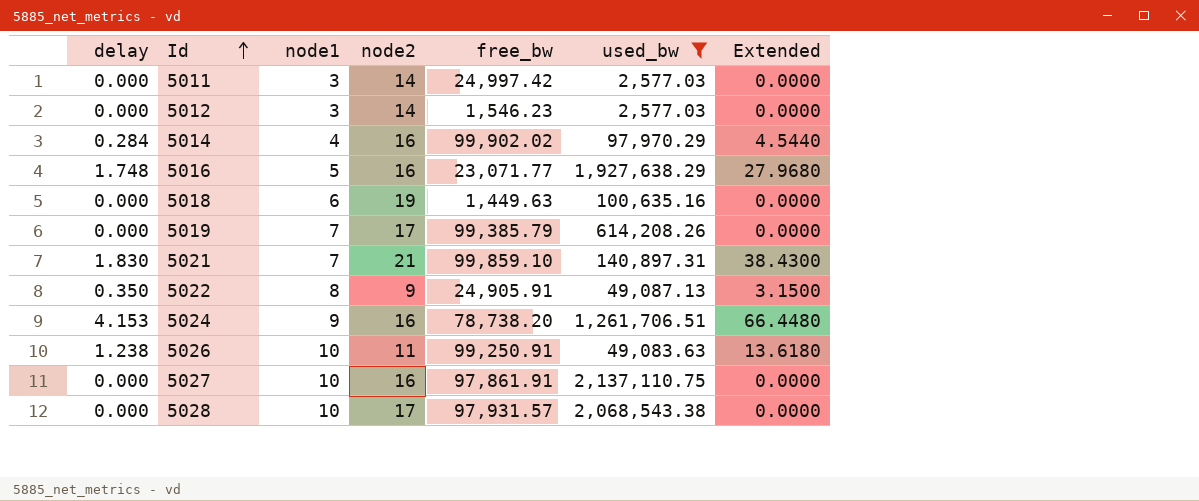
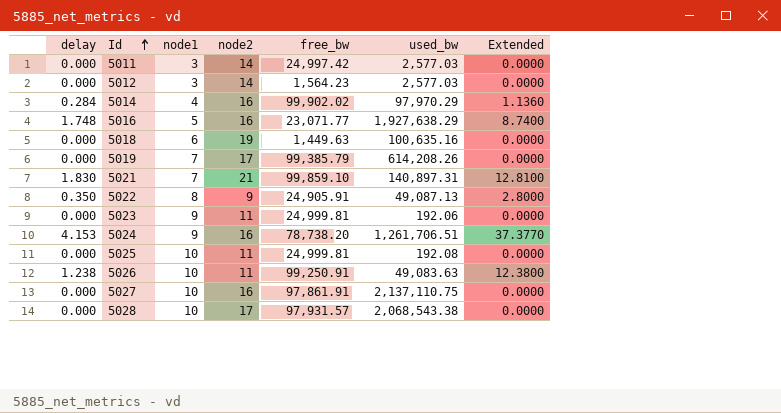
filter: used_bw >= 2,577.03 -> none
column Extended | formula: [delay] * [node2] -> [delay] * [node1]
5012 | free_bw: 1,546.23 -> 1,564.23

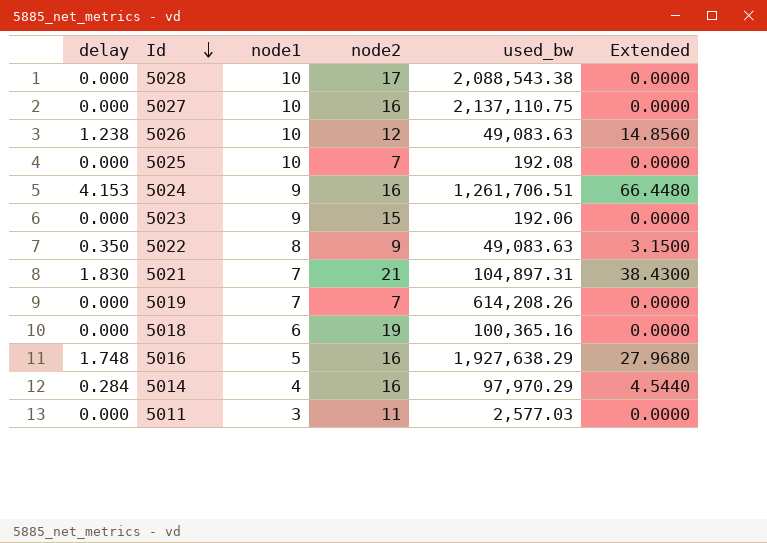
row order: Id ascending -> Id descending
column free_bw | position: 5 -> none
column Extended | formula: [delay] * [node1] -> [delay] * [node2]
row 5012: 0.000 | 3 | 14 | 1,564.23 | 2,577.03 | 0.0000 -> none
5028 | used_bw: 2,068,543.38 -> 2,088,543.38
5026 | node2: 11 -> 12
5025 | node2: 11 -> 7
5023 | node2: 11 -> 15
5022 | used_bw: 49,087.13 -> 49,083.63
5021 | used_bw: 140,897.31 -> 104,897.31
5019 | node2: 17 -> 7
5018 | used_bw: 100,635.16 -> 100,365.16
5011 | node2: 14 -> 11

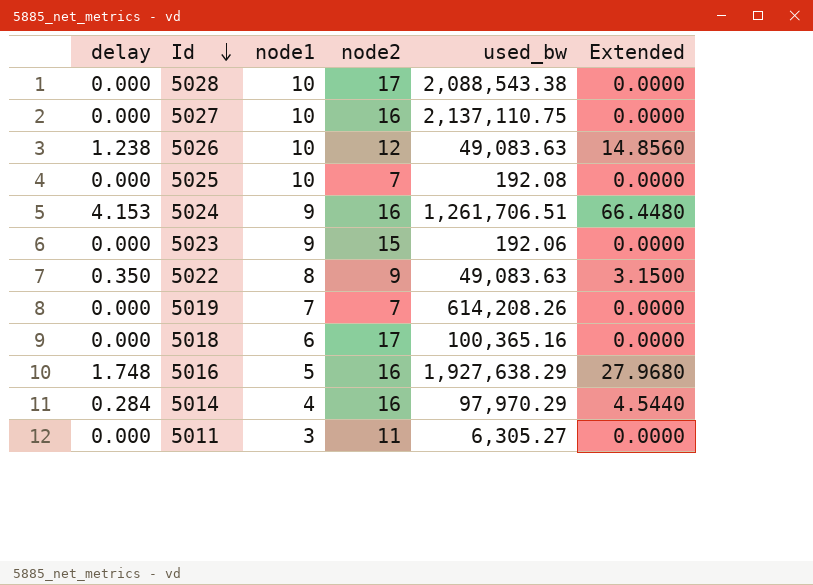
row 5021: 1.830 | 7 | 21 | 104,897.31 | 38.4300 -> none
5018 | node2: 19 -> 17
5011 | used_bw: 2,577.03 -> 6,305.27

